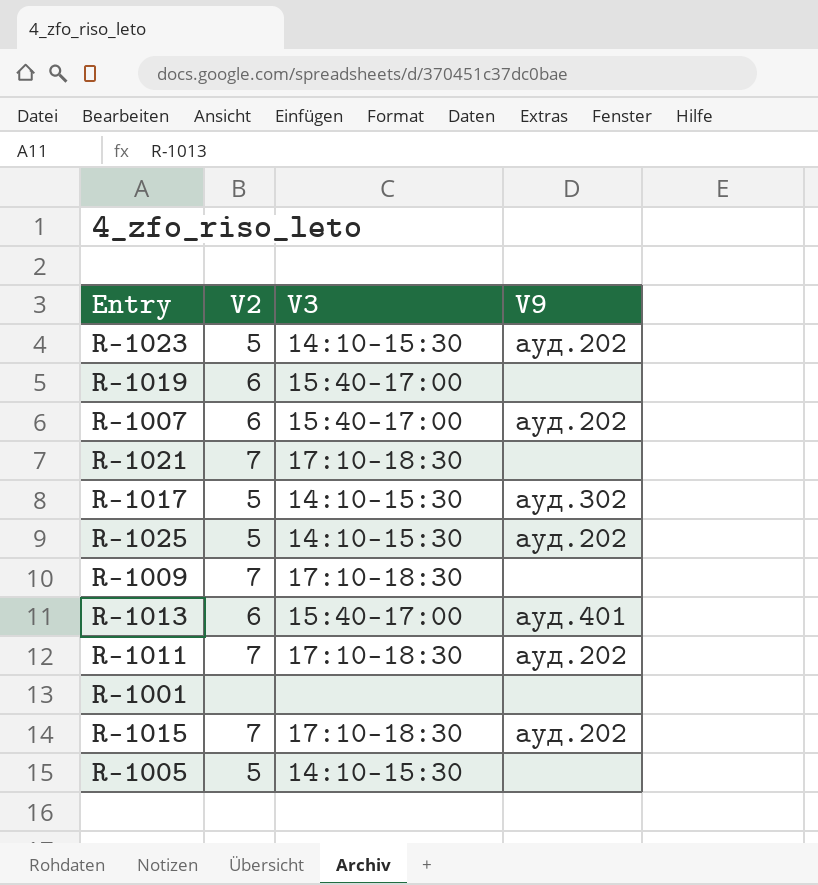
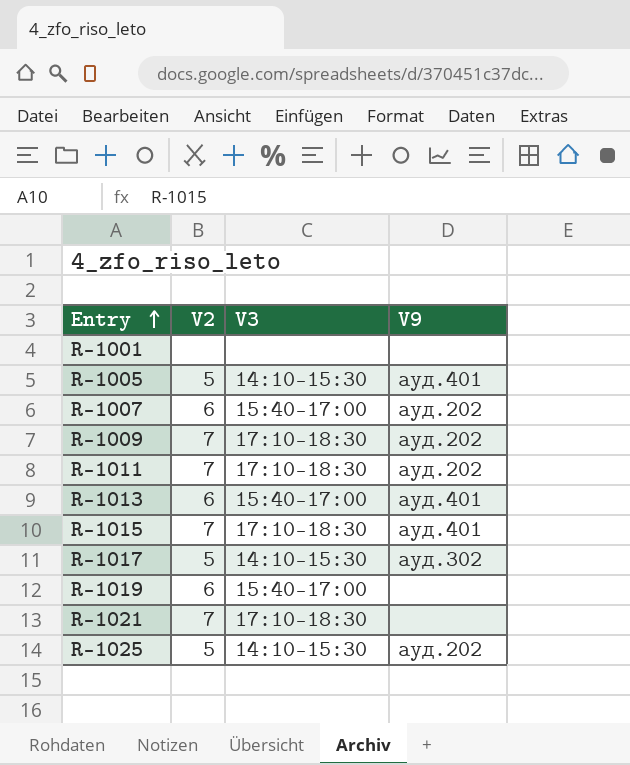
row order: none -> Entry ascending
row R-1023: 5 | 14:10-15:30 | ауд.202 -> none
R-1005 | V9: none -> ауд.401
R-1009 | V9: none -> ауд.202
R-1015 | V9: ауд.202 -> ауд.401

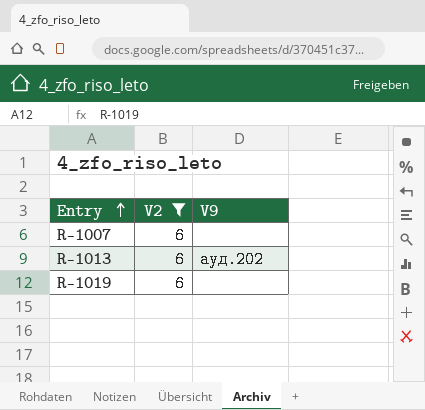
filter: none -> V2 = 6
column V3 | position: 3 -> none
R-1007 | V9: ауд.202 -> none
R-1013 | V9: ауд.401 -> ауд.202

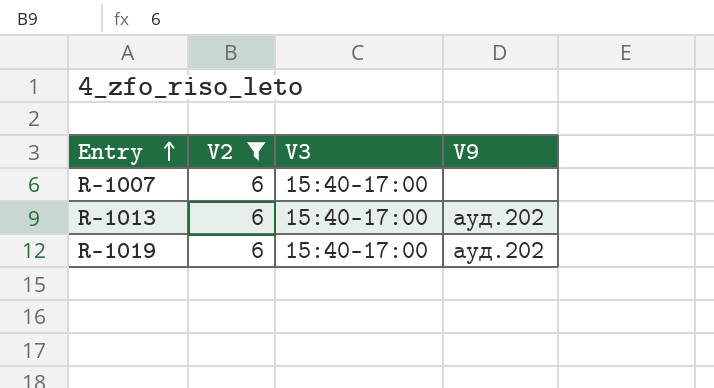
column V3 | position: none -> 3
R-1019 | V9: none -> ауд.202

